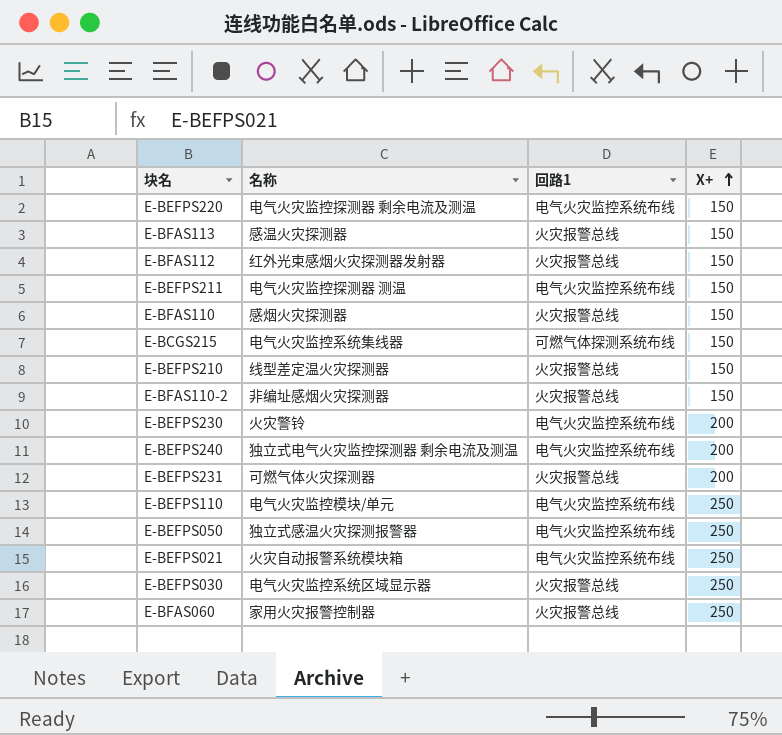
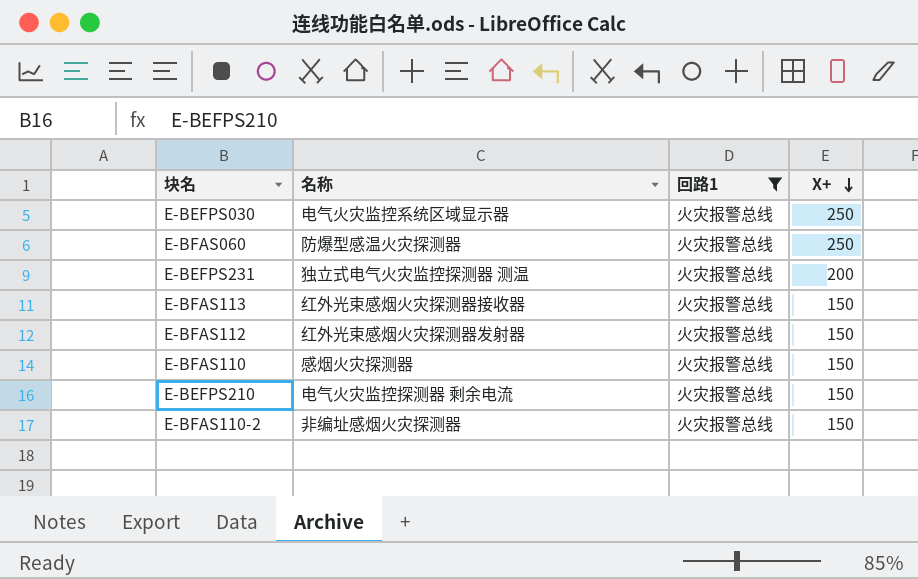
filter: none -> 回路1 = 火灾报警总线
row order: X+ ascending -> X+ descending
E-BFAS060 | 名称: 家用火灾报警控制器 -> 防爆型感温火灾探测器
E-BEFPS231 | 名称: 可燃气体火灾探测器 -> 独立式电气火灾监控探测器 测温
E-BFAS113 | 名称: 感温火灾探测器 -> 红外光束感烟火灾探测器接收器
E-BEFPS210 | 名称: 线型差定温火灾探测器 -> 电气火灾监控探测器 剩余电流

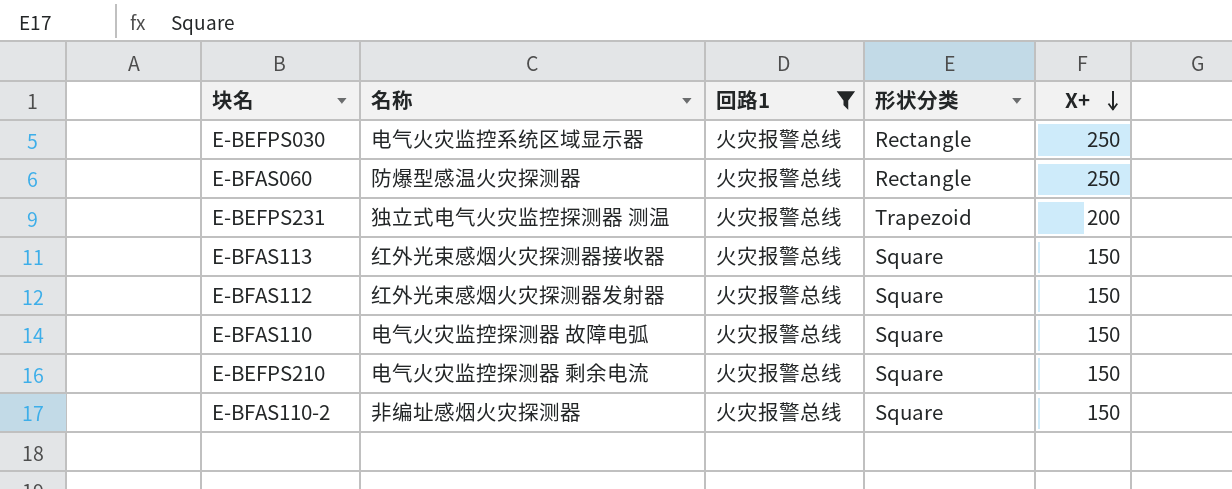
column 形状分类 | position: none -> 4
E-BFAS110 | 名称: 感烟火灾探测器 -> 电气火灾监控探测器 故障电弧

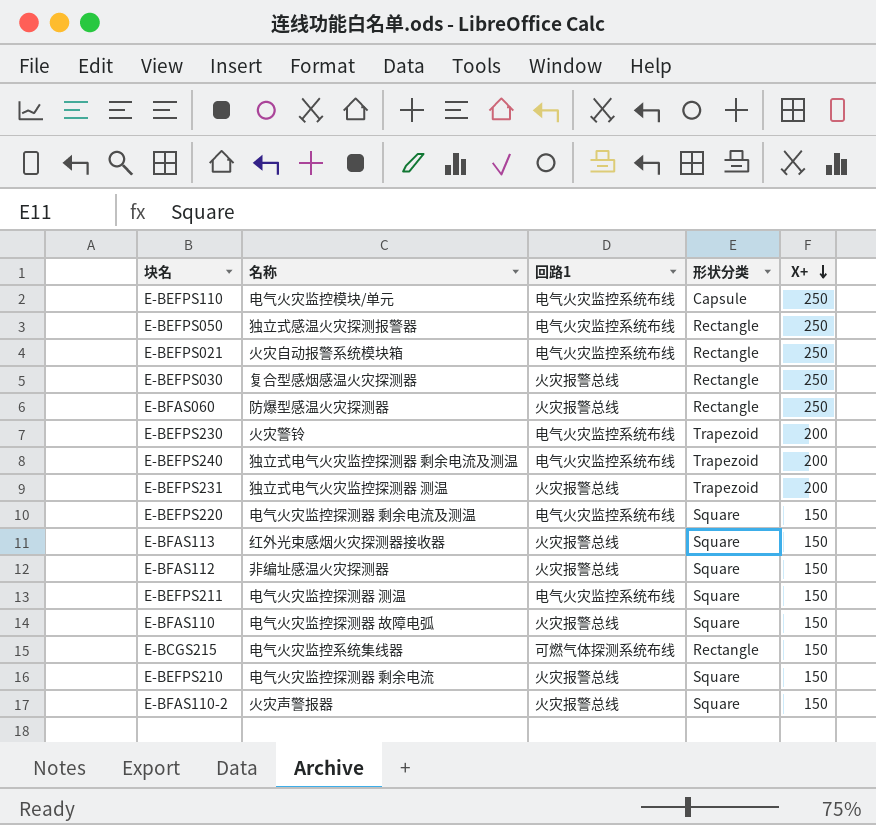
filter: 回路1 = 火灾报警总线 -> none
E-BEFPS030 | 名称: 电气火灾监控系统区域显示器 -> 复合型感烟感温火灾探测器
E-BFAS112 | 名称: 红外光束感烟火灾探测器发射器 -> 非编址感温火灾探测器
E-BFAS110-2 | 名称: 非编址感烟火灾探测器 -> 火灾声警报器

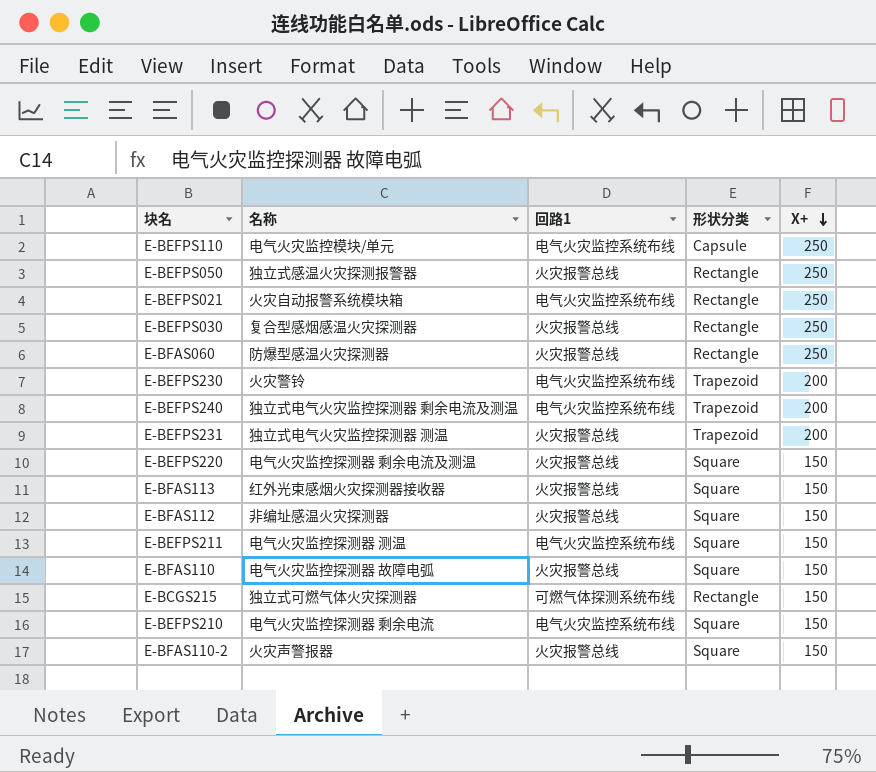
E-BEFPS050 | 回路1: 电气火灾监控系统布线 -> 火灾报警总线
E-BEFPS220 | 回路1: 电气火灾监控系统布线 -> 火灾报警总线
E-BCGS215 | 名称: 电气火灾监控系统集线器 -> 独立式可燃气体火灾探测器
E-BEFPS210 | 回路1: 火灾报警总线 -> 电气火灾监控系统布线

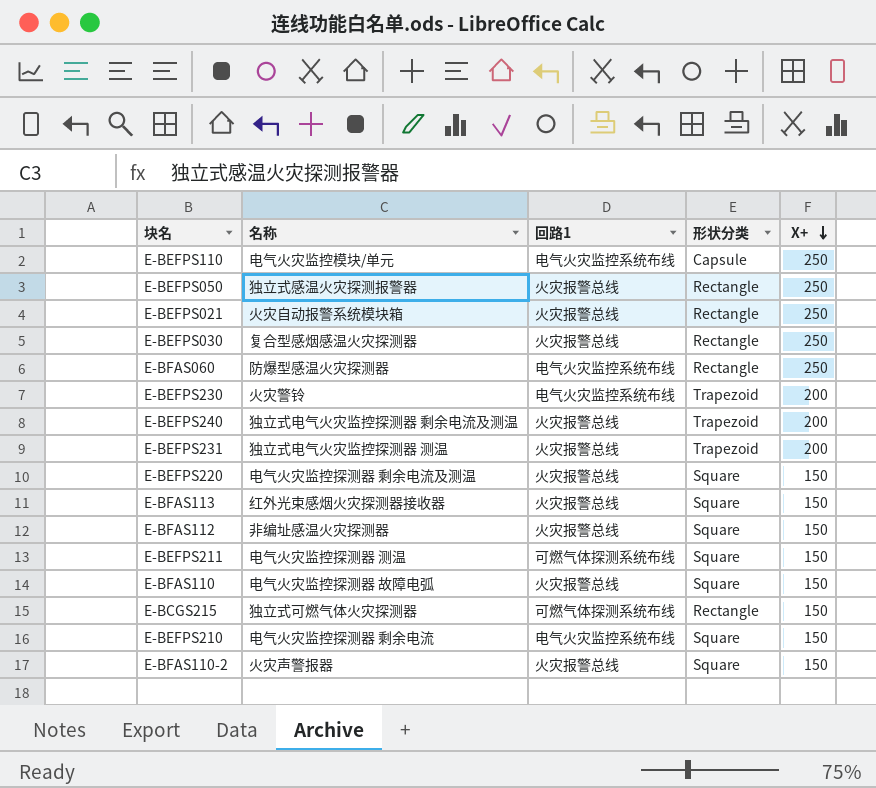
E-BEFPS021 | 回路1: 电气火灾监控系统布线 -> 火灾报警总线
E-BFAS060 | 回路1: 火灾报警总线 -> 电气火灾监控系统布线
E-BEFPS240 | 回路1: 电气火灾监控系统布线 -> 火灾报警总线
E-BEFPS211 | 回路1: 电气火灾监控系统布线 -> 可燃气体探测系统布线

